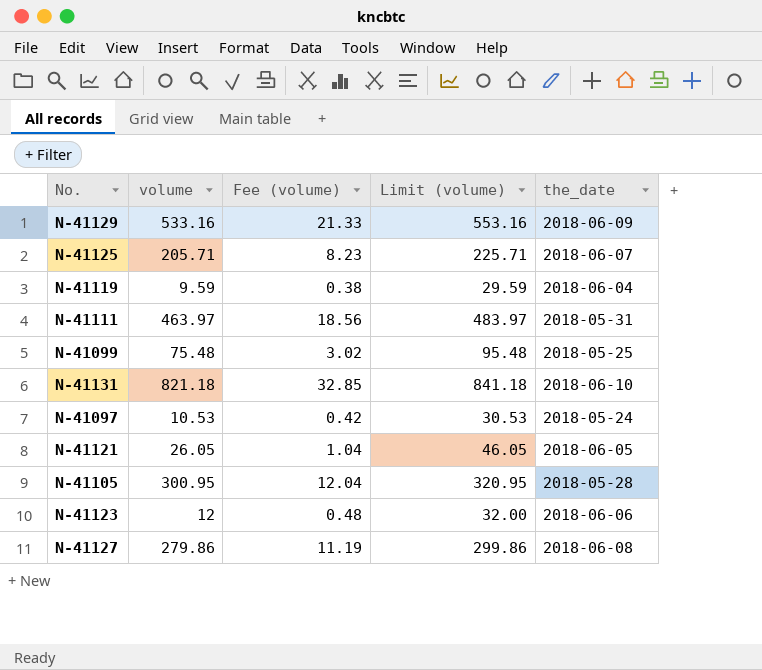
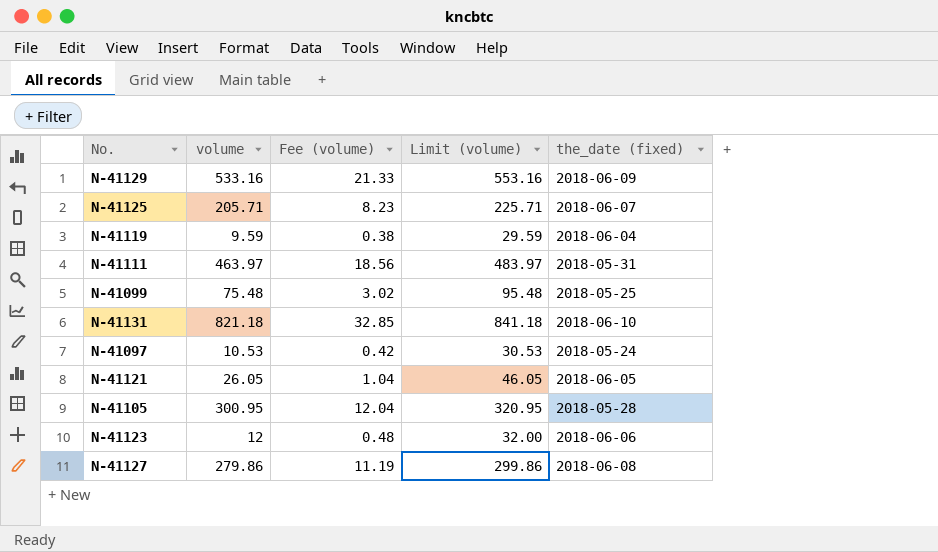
column name: the_date -> the_date (fixed)

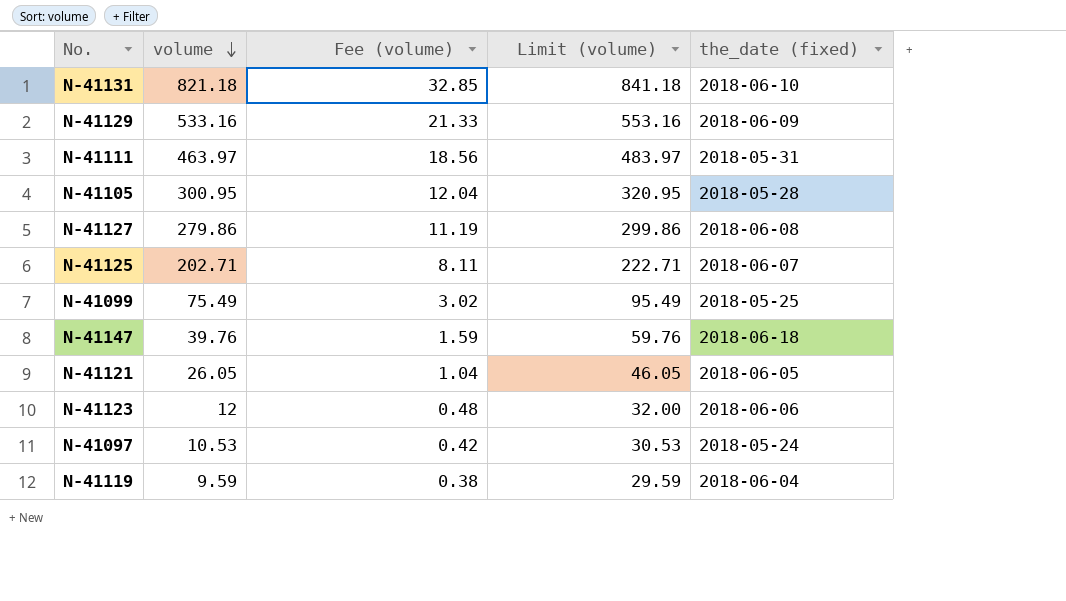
row order: none -> volume descending
N-41125 | volume: 205.71 -> 202.71
N-41125 | Fee (volume): 8.23 -> 8.11
N-41125 | Limit (volume): 225.71 -> 222.71
N-41099 | volume: 75.48 -> 75.49
N-41099 | Limit (volume): 95.48 -> 95.49
row N-41147: none -> 39.76 | 1.59 | 59.76 | 2018-06-18

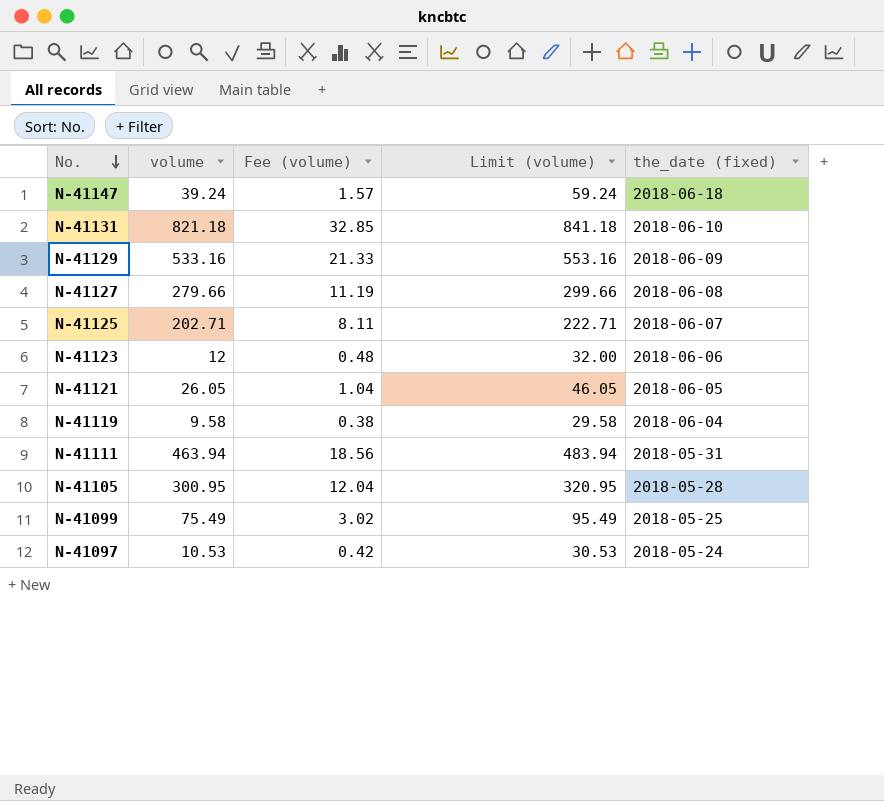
row order: volume descending -> No. descending
N-41147 | volume: 39.76 -> 39.24
N-41147 | Fee (volume): 1.59 -> 1.57
N-41147 | Limit (volume): 59.76 -> 59.24
N-41127 | volume: 279.86 -> 279.66
N-41127 | Limit (volume): 299.86 -> 299.66
N-41119 | volume: 9.59 -> 9.58
N-41119 | Limit (volume): 29.59 -> 29.58
N-41111 | volume: 463.97 -> 463.94
N-41111 | Limit (volume): 483.97 -> 483.94

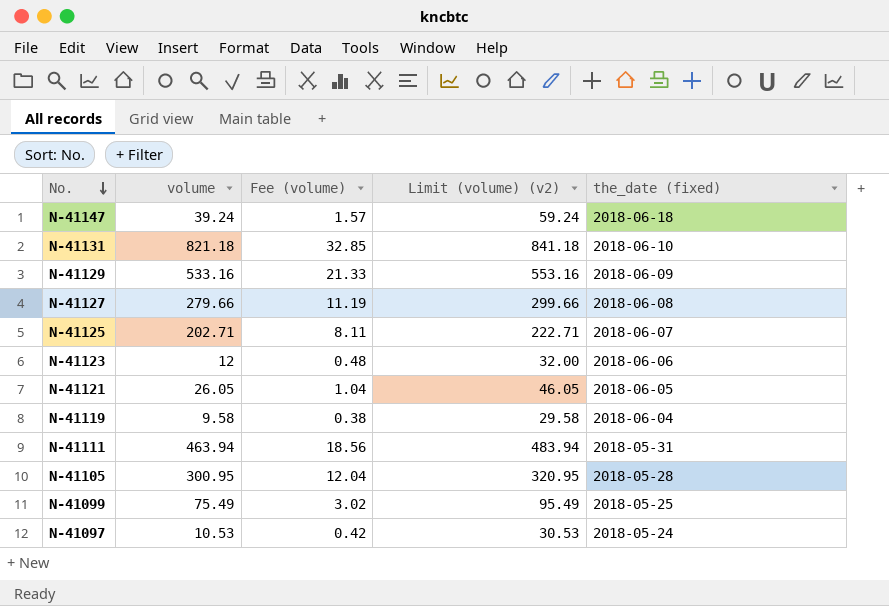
column name: Limit (volume) -> Limit (volume) (v2)

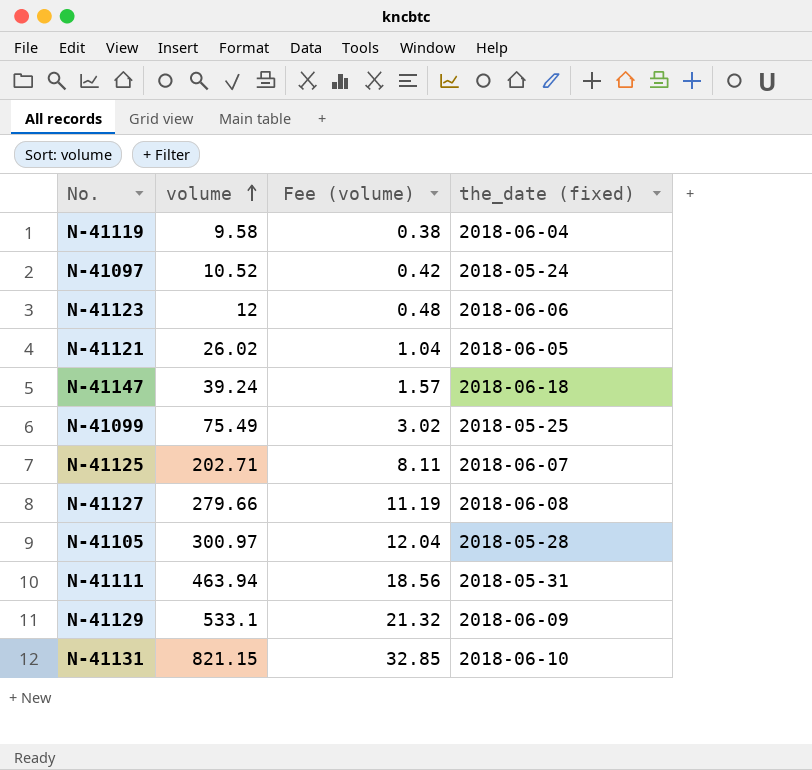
row order: No. descending -> volume ascending
column Limit (volume) (v2) | formula: [volume] + 20 -> none
N-41097 | volume: 10.53 -> 10.52
N-41121 | volume: 26.05 -> 26.02
N-41105 | volume: 300.95 -> 300.97
N-41129 | volume: 533.16 -> 533.1
N-41129 | Fee (volume): 21.33 -> 21.32
N-41131 | volume: 821.18 -> 821.15

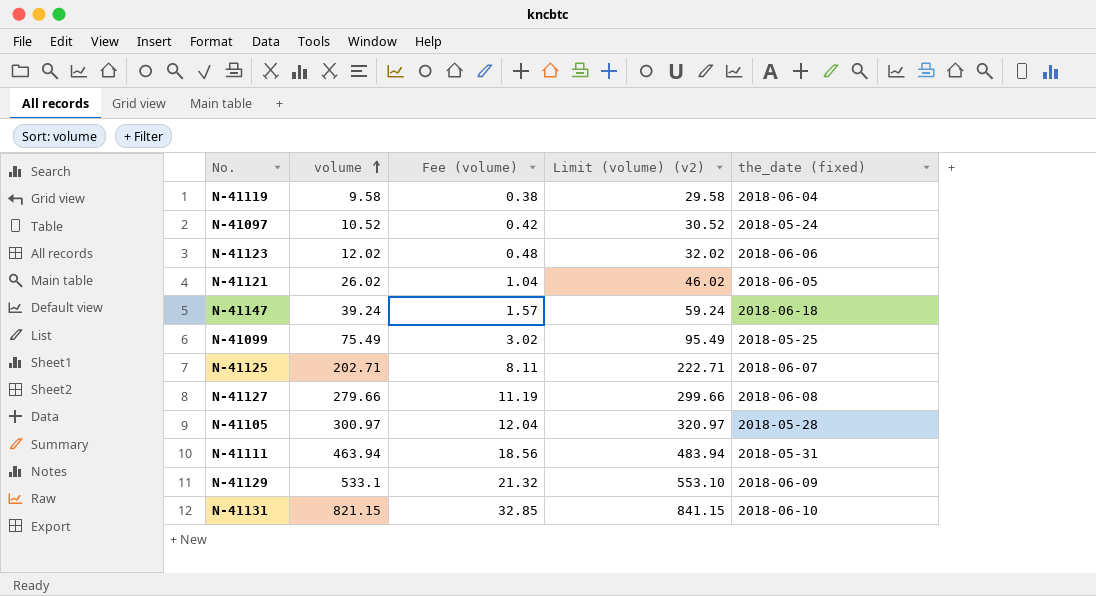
column Limit (volume) (v2) | formula: none -> [volume] + 20
N-41123 | volume: 12 -> 12.02

